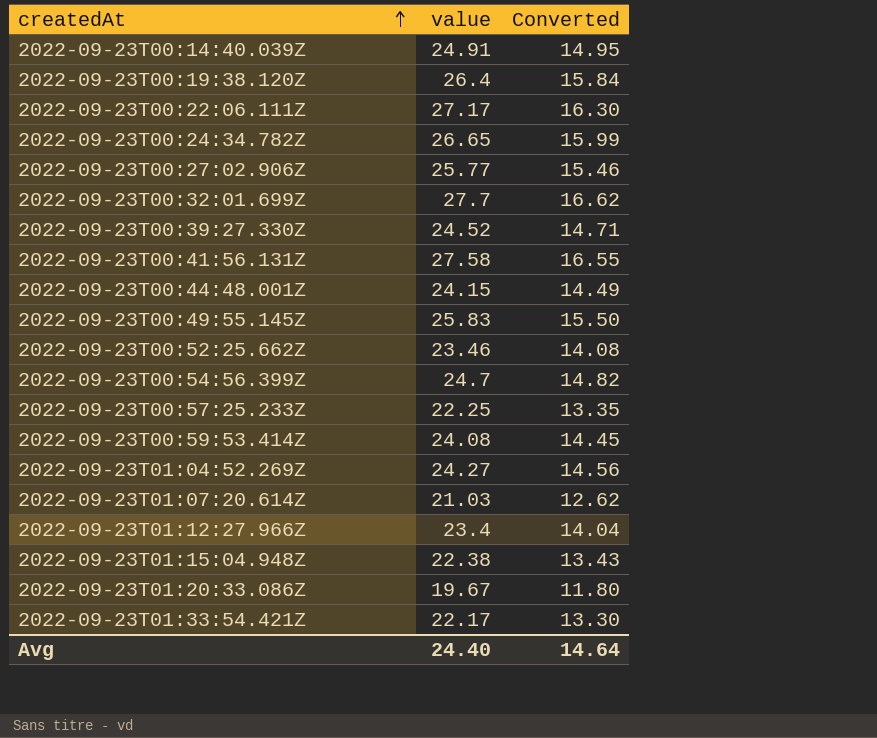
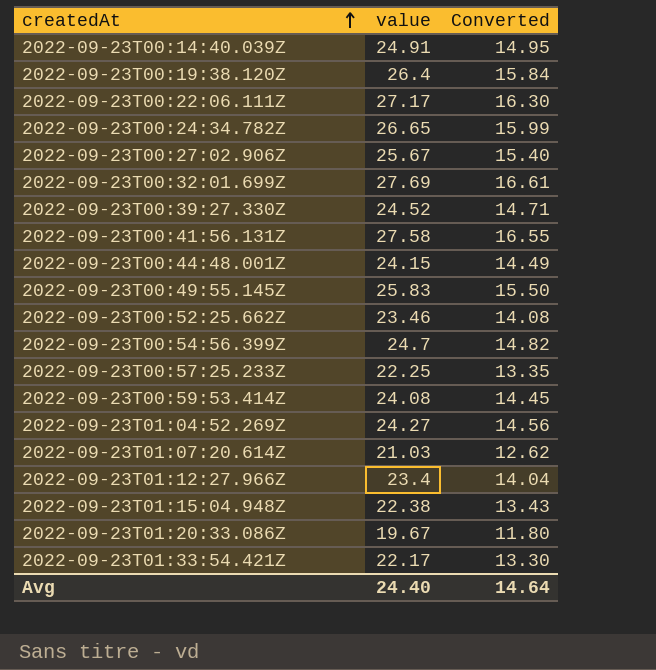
2022-09-23T00:27:02.906Z | value: 25.77 -> 25.67
2022-09-23T00:27:02.906Z | Converted: 15.46 -> 15.40
2022-09-23T00:32:01.699Z | value: 27.7 -> 27.69
2022-09-23T00:32:01.699Z | Converted: 16.62 -> 16.61

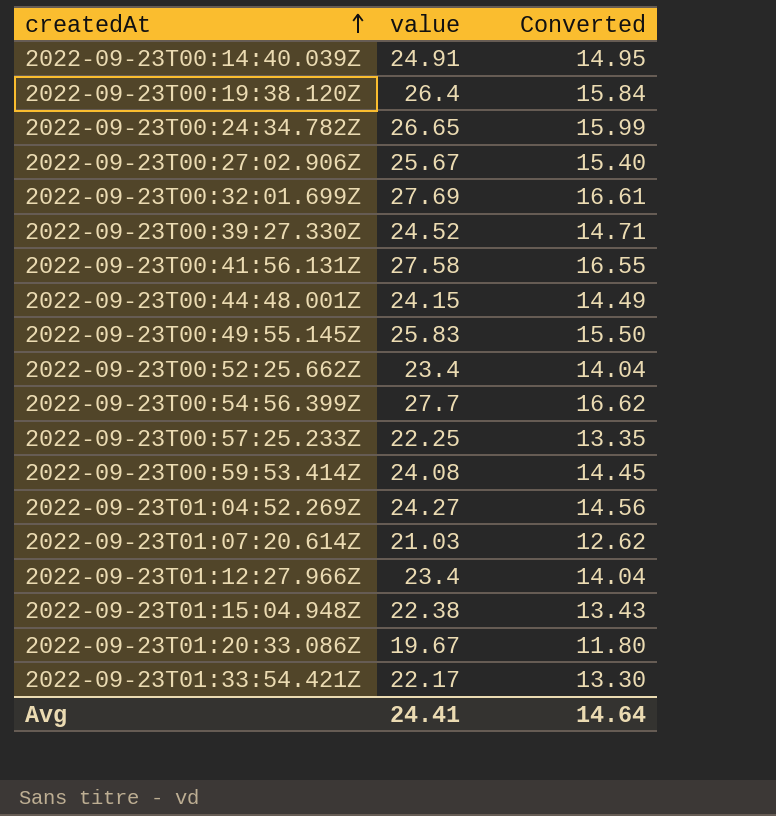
row 2022-09-23T00:22:06.111Z: 27.17 | 16.30 -> none
2022-09-23T00:52:25.662Z | value: 23.46 -> 23.4
2022-09-23T00:52:25.662Z | Converted: 14.08 -> 14.04
2022-09-23T00:54:56.399Z | value: 24.7 -> 27.7
2022-09-23T00:54:56.399Z | Converted: 14.82 -> 16.62
Avg | value: 24.40 -> 24.41

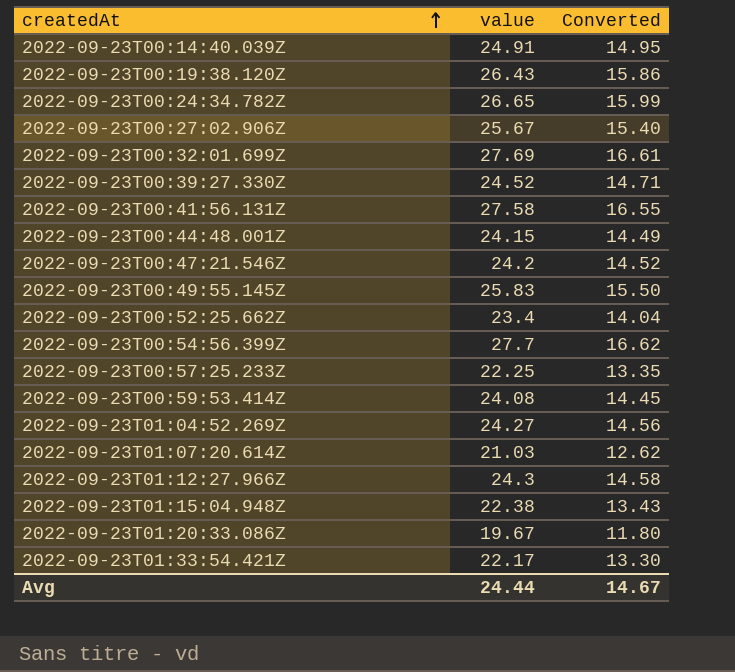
2022-09-23T00:19:38.120Z | value: 26.4 -> 26.43
2022-09-23T00:19:38.120Z | Converted: 15.84 -> 15.86
row 2022-09-23T00:47:21.546Z: none -> 24.2 | 14.52
2022-09-23T01:12:27.966Z | value: 23.4 -> 24.3
2022-09-23T01:12:27.966Z | Converted: 14.04 -> 14.58
Avg | value: 24.41 -> 24.44
Avg | Converted: 14.64 -> 14.67

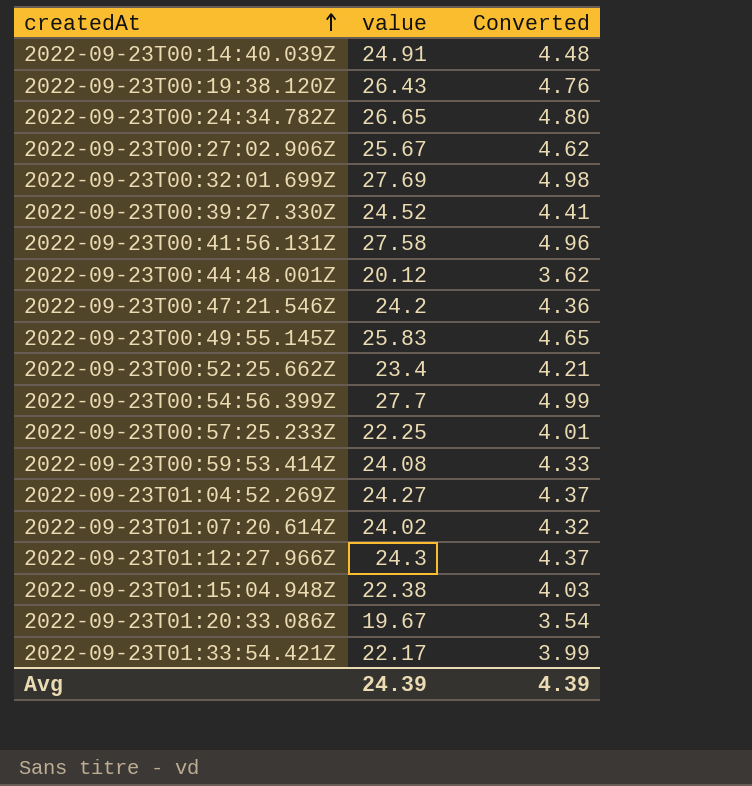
column Converted | formula: [value] * 0.6 -> [value] * 0.18
2022-09-23T00:44:48.001Z | value: 24.15 -> 20.12
2022-09-23T01:07:20.614Z | value: 21.03 -> 24.02
Avg | value: 24.44 -> 24.39
Avg | Converted: 14.67 -> 4.39

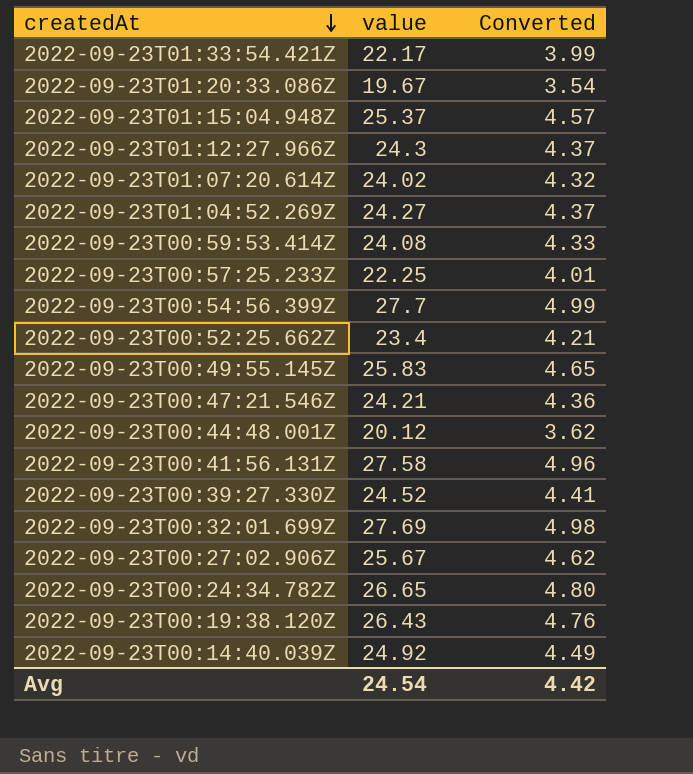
row order: createdAt ascending -> createdAt descending
2022-09-23T01:15:04.948Z | value: 22.38 -> 25.37
2022-09-23T01:15:04.948Z | Converted: 4.03 -> 4.57
2022-09-23T00:47:21.546Z | value: 24.2 -> 24.21
2022-09-23T00:14:40.039Z | value: 24.91 -> 24.92
2022-09-23T00:14:40.039Z | Converted: 4.48 -> 4.49
Avg | value: 24.39 -> 24.54
Avg | Converted: 4.39 -> 4.42

